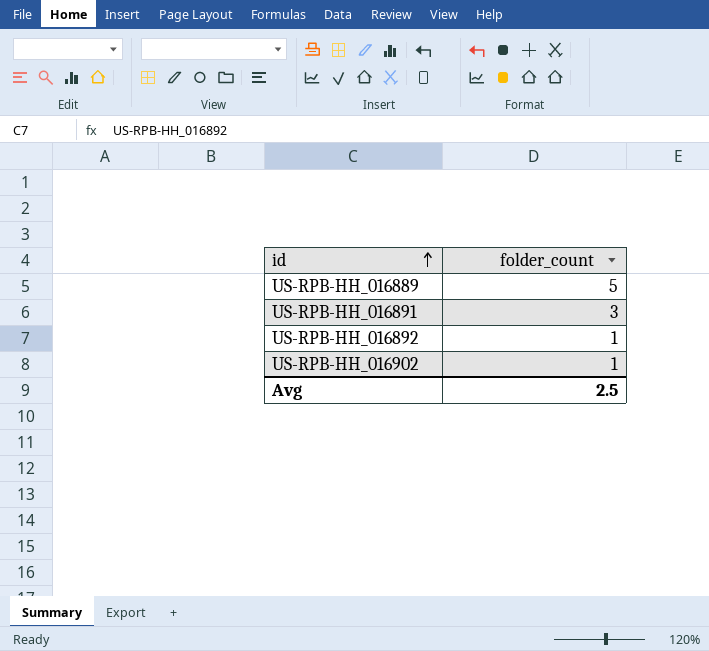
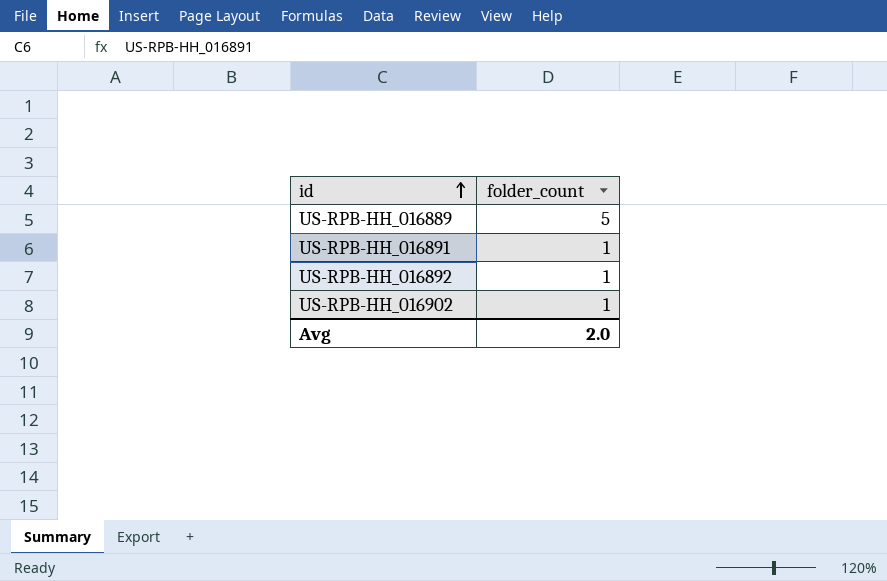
US-RPB-HH_016891 | folder_count: 3 -> 1
Avg | folder_count: 2.5 -> 2.0

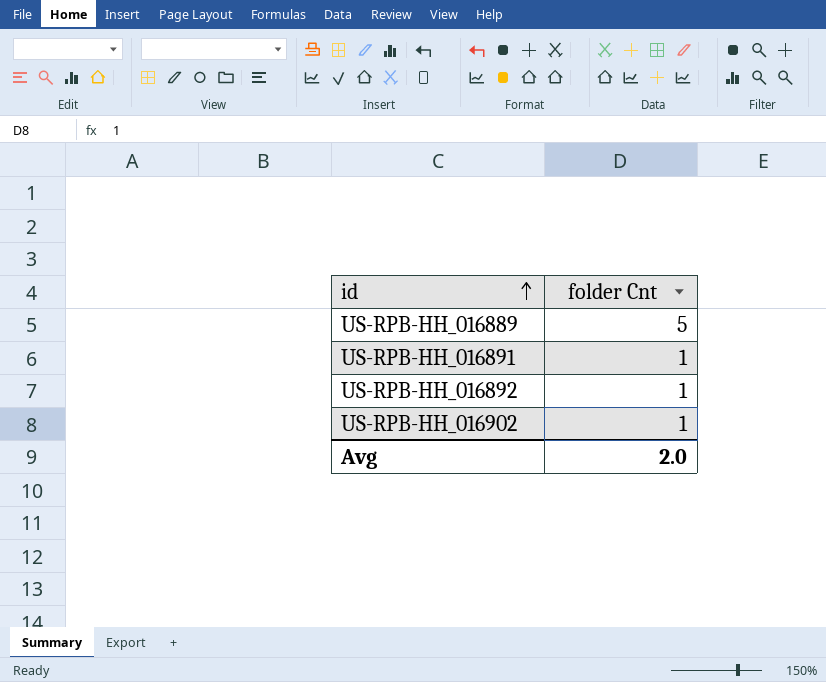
column name: folder_count -> folder Cnt

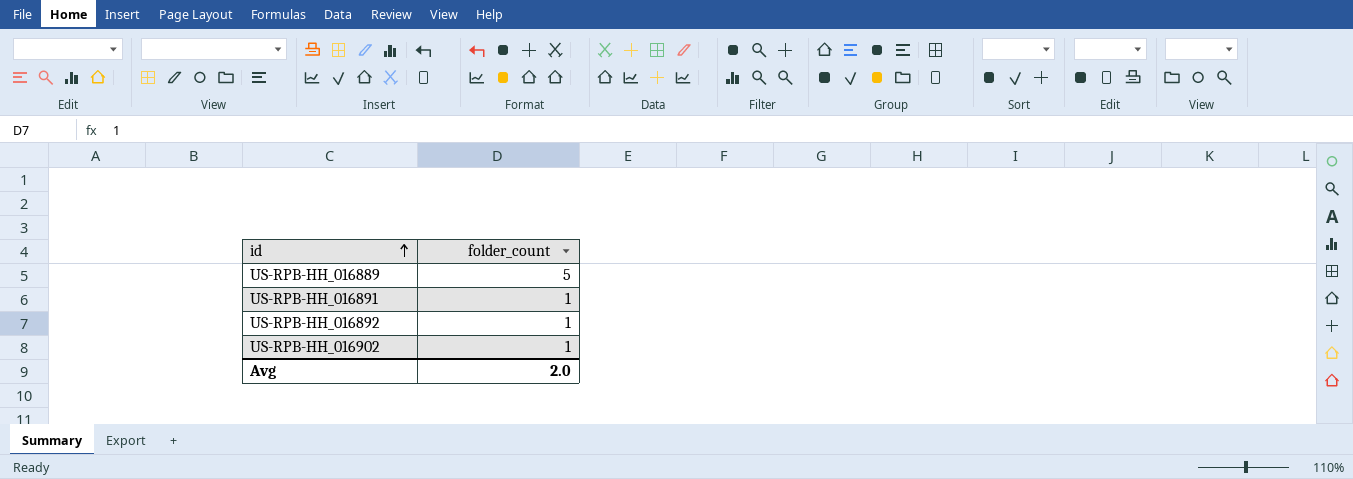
column name: folder Cnt -> folder_count

